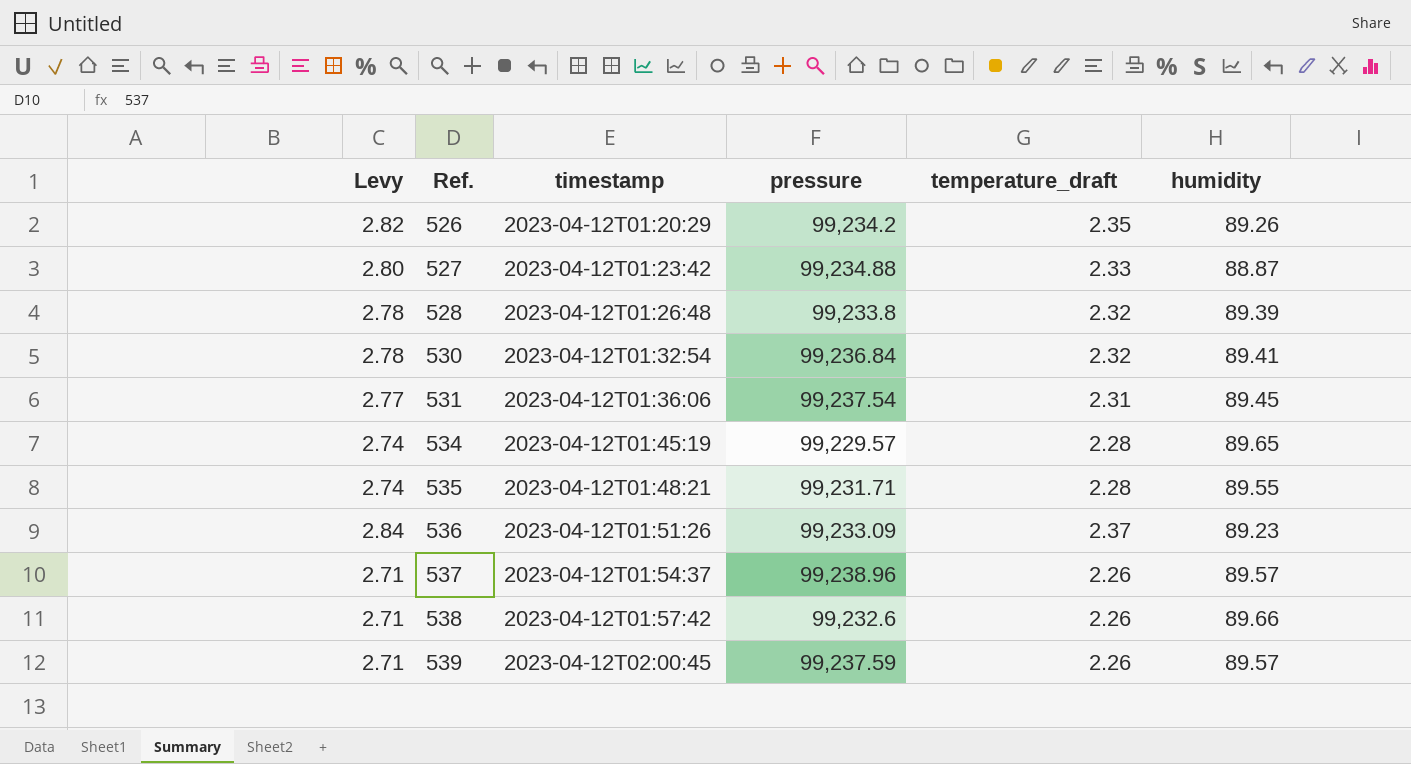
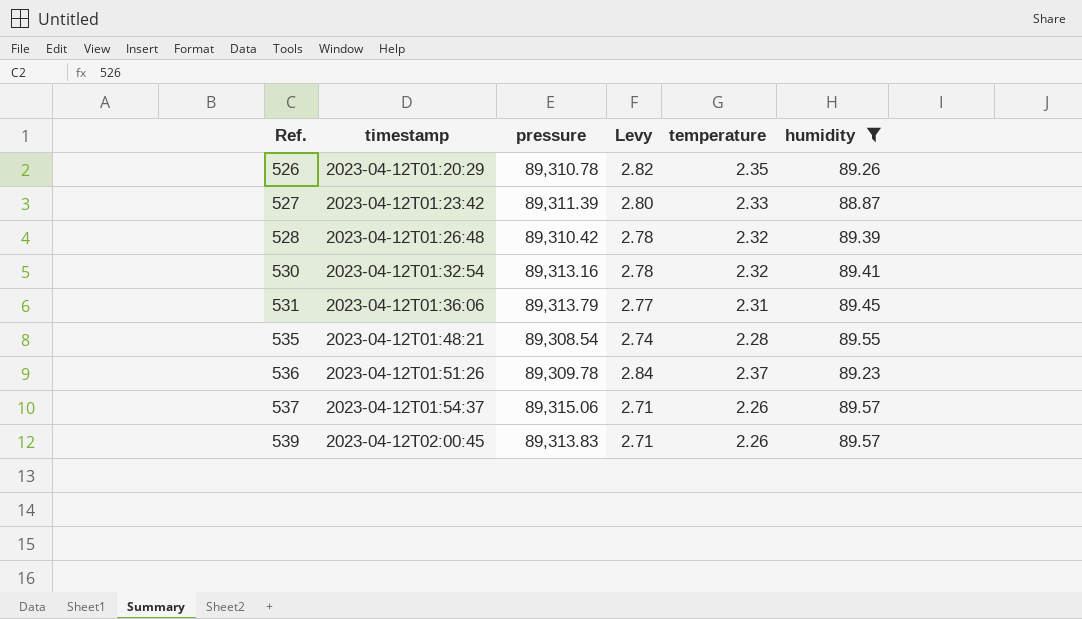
filter: none -> humidity <= 89.57
column Levy | position: 1 -> 4
column name: temperature_draft -> temperature
526 | pressure: 99,234.2 -> 89,310.78
527 | pressure: 99,234.88 -> 89,311.39
528 | pressure: 99,233.8 -> 89,310.42
530 | pressure: 99,236.84 -> 89,313.16
531 | pressure: 99,237.54 -> 89,313.79
535 | pressure: 99,231.71 -> 89,308.54
536 | pressure: 99,233.09 -> 89,309.78
537 | pressure: 99,238.96 -> 89,315.06
539 | pressure: 99,237.59 -> 89,313.83

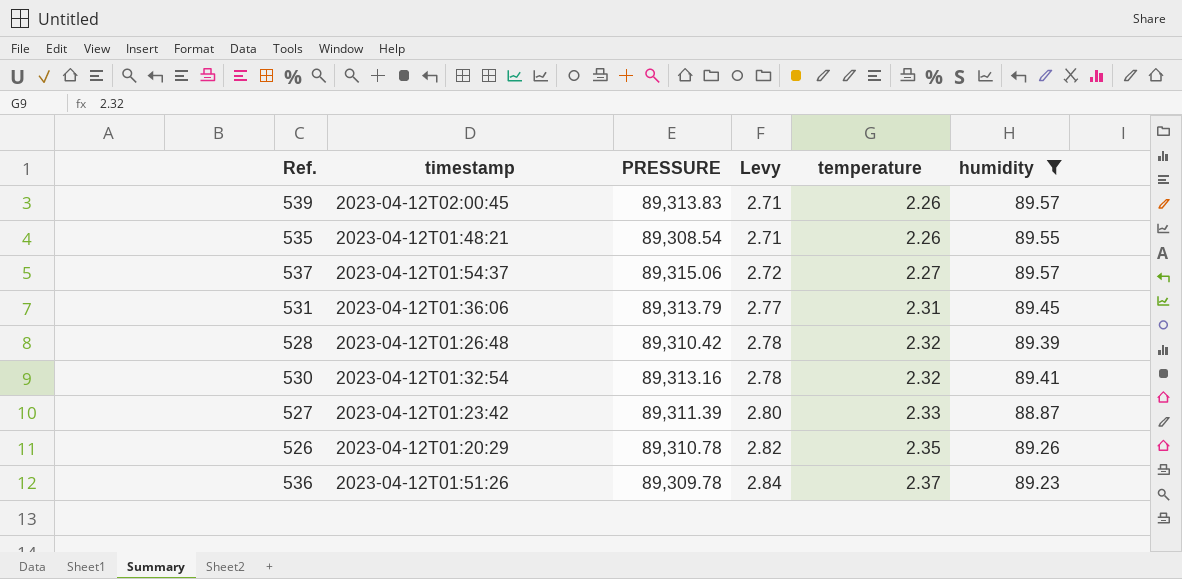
row order: Ref. ascending -> Levy ascending
column name: pressure -> PRESSURE
535 | Levy: 2.74 -> 2.71
535 | temperature: 2.28 -> 2.26
537 | Levy: 2.71 -> 2.72
537 | temperature: 2.26 -> 2.27

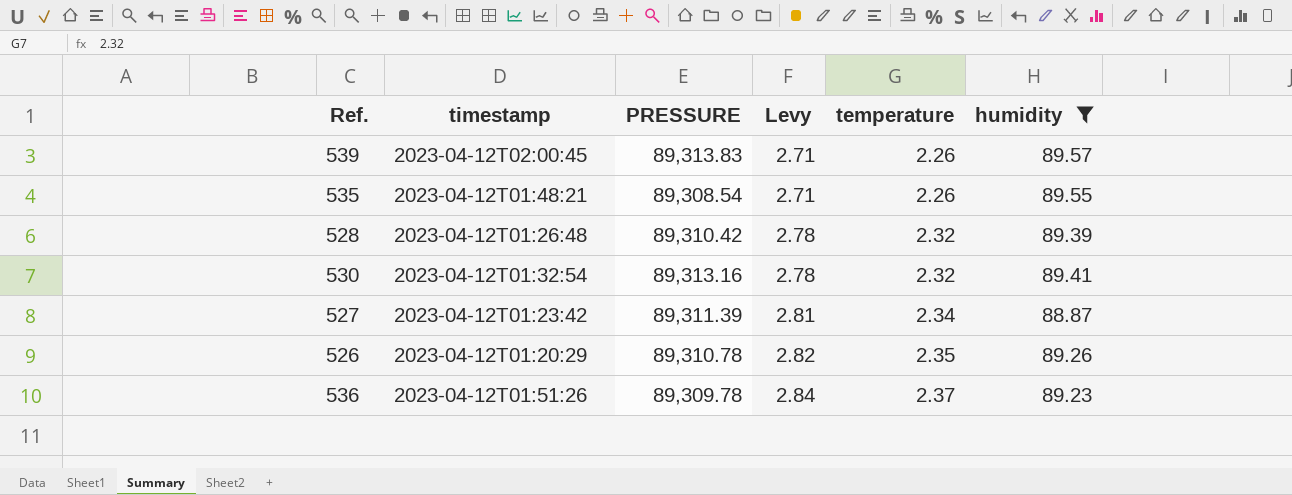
row 537: 2023-04-12T01:54:37 | 89,315.06 | 2.72 | 2.27 | 89.57 -> none
row 531: 2023-04-12T01:36:06 | 89,313.79 | 2.77 | 2.31 | 89.45 -> none
527 | Levy: 2.80 -> 2.81
527 | temperature: 2.33 -> 2.34

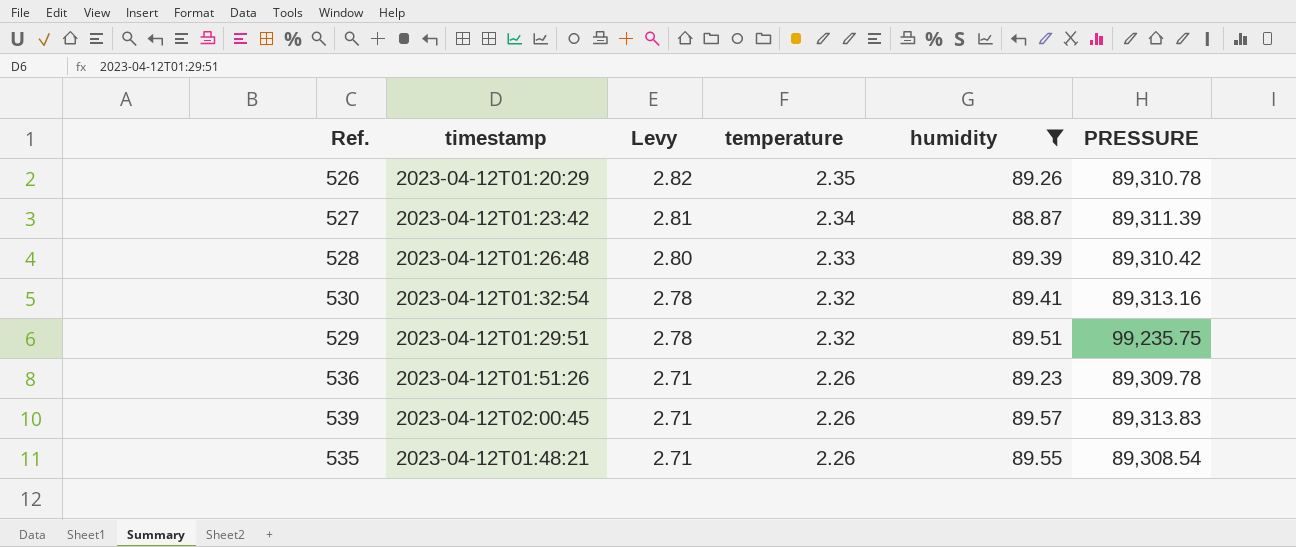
row order: Levy ascending -> Levy descending
column PRESSURE | position: 3 -> 6
528 | Levy: 2.78 -> 2.80
528 | temperature: 2.32 -> 2.33
row 529: none -> 2023-04-12T01:29:51 | 2.78 | 2.32 | 89.51 | 99,235.75
536 | Levy: 2.84 -> 2.71
536 | temperature: 2.37 -> 2.26

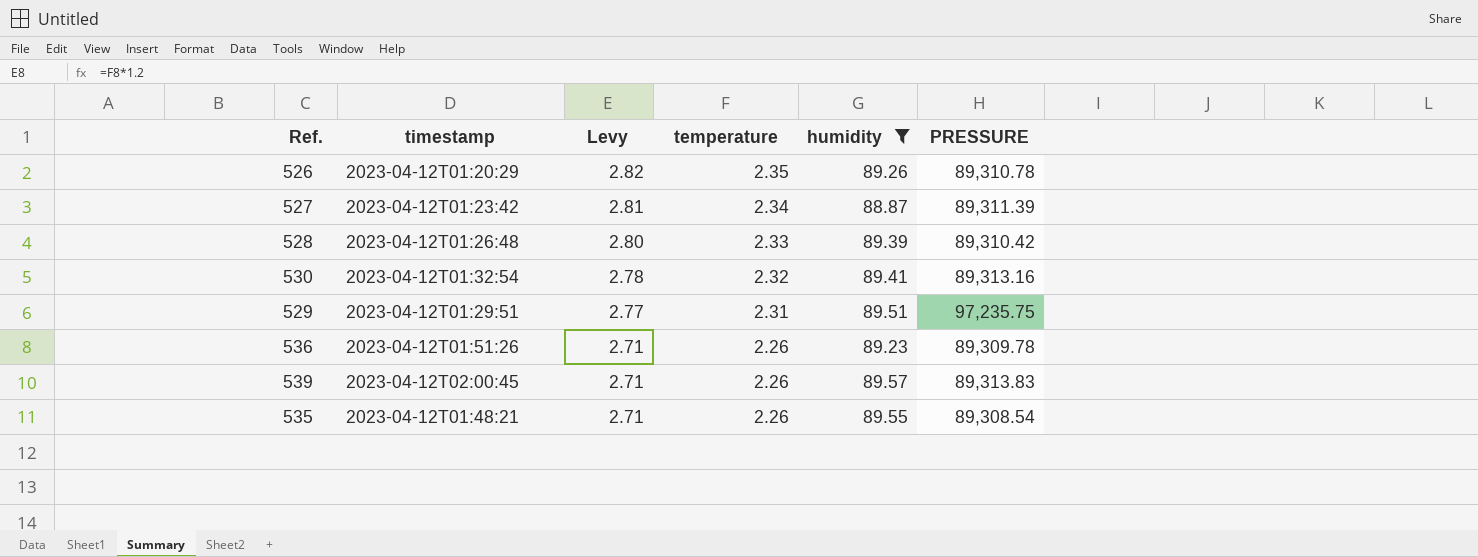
529 | Levy: 2.78 -> 2.77
529 | temperature: 2.32 -> 2.31
529 | PRESSURE: 99,235.75 -> 97,235.75

